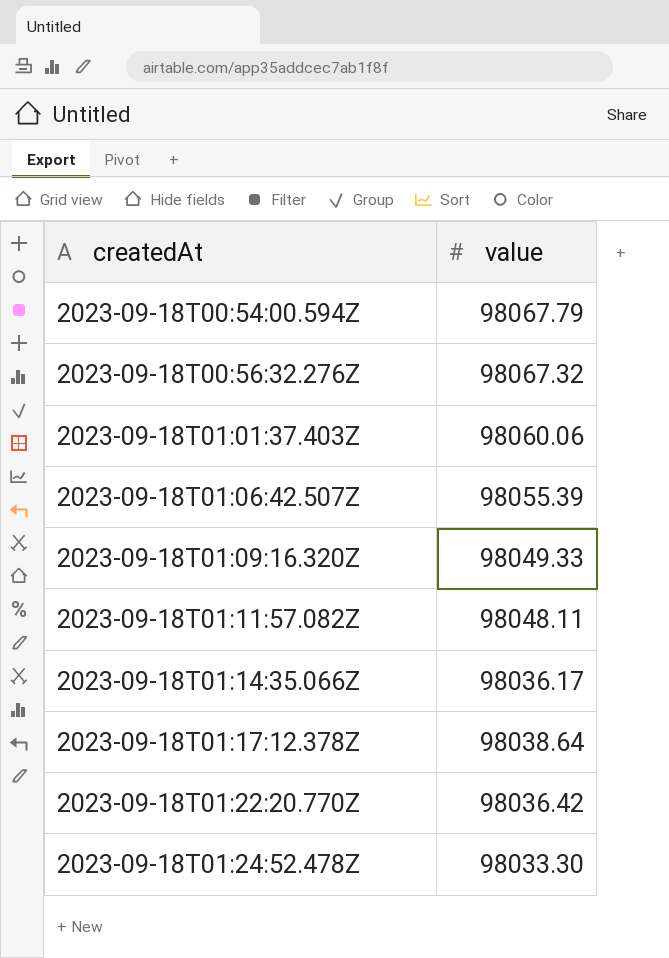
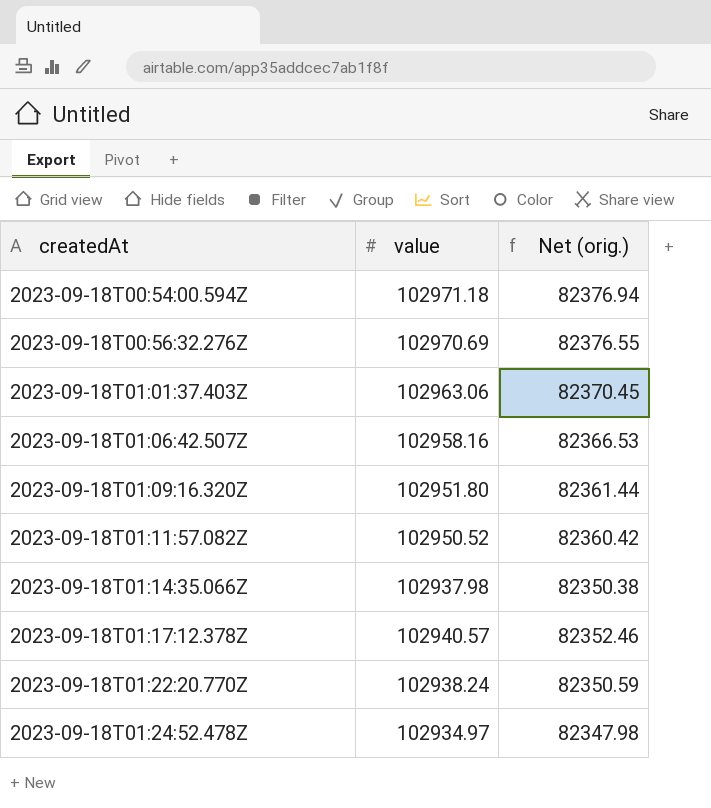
column Net (orig.) | formula: none -> [value] * 0.8
2023-09-18T00:54:00.594Z | value: 98067.79 -> 102971.18
2023-09-18T00:56:32.276Z | value: 98067.32 -> 102970.69
2023-09-18T01:01:37.403Z | value: 98060.06 -> 102963.06
2023-09-18T01:06:42.507Z | value: 98055.39 -> 102958.16
2023-09-18T01:09:16.320Z | value: 98049.33 -> 102951.80
2023-09-18T01:11:57.082Z | value: 98048.11 -> 102950.52
2023-09-18T01:14:35.066Z | value: 98036.17 -> 102937.98
2023-09-18T01:17:12.378Z | value: 98038.64 -> 102940.57
2023-09-18T01:22:20.770Z | value: 98036.42 -> 102938.24
2023-09-18T01:24:52.478Z | value: 98033.30 -> 102934.97

